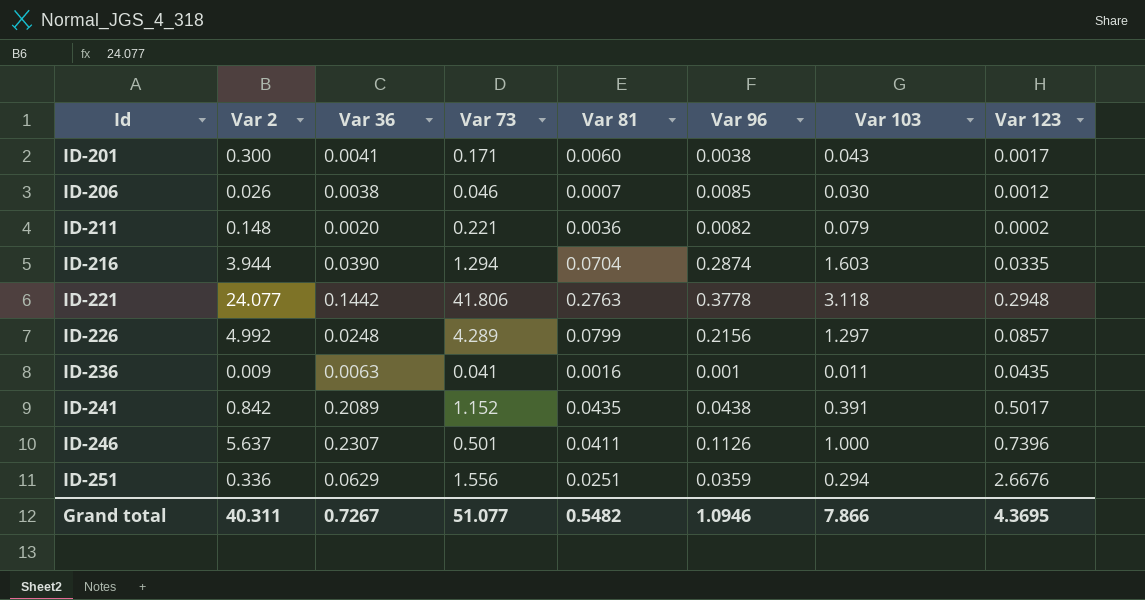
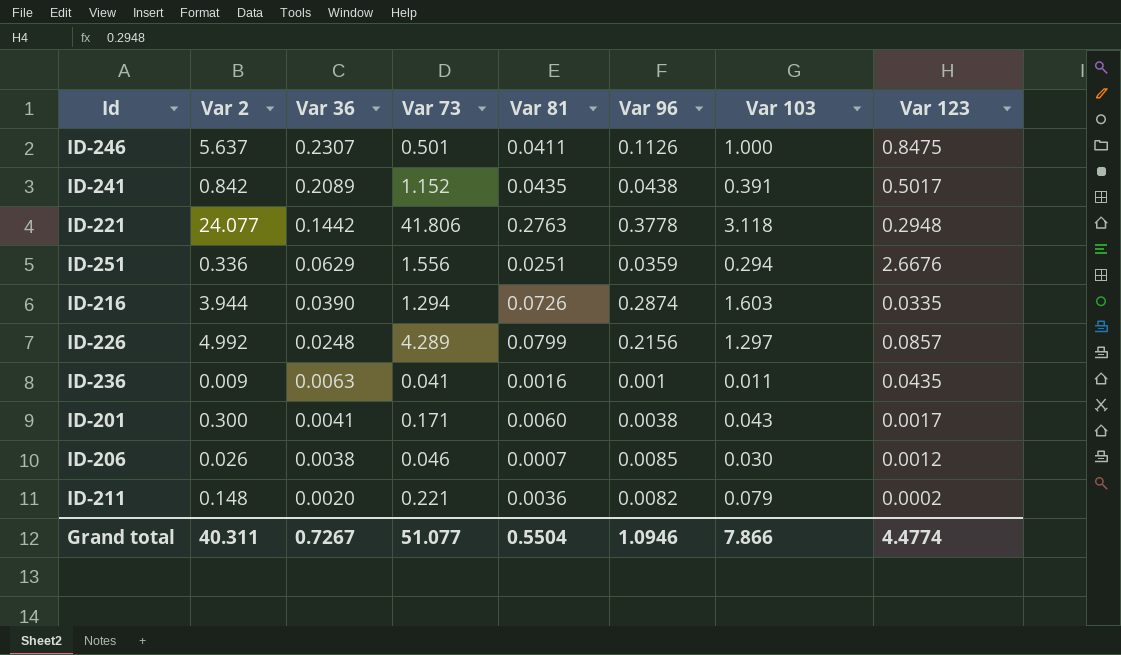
row order: Id ascending -> Var 36 descending
ID-246 | Var 123: 0.7396 -> 0.8475
ID-216 | Var 81: 0.0704 -> 0.0726
Grand total | Var 81: 0.5482 -> 0.5504
Grand total | Var 123: 4.3695 -> 4.4774

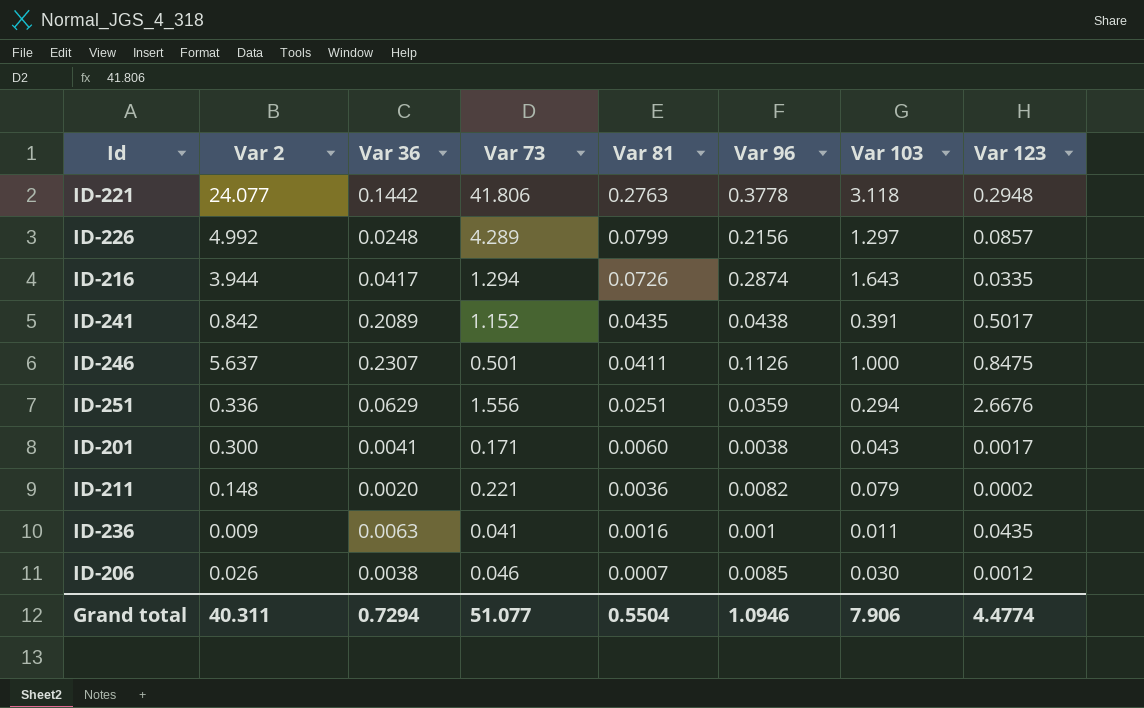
row order: Var 36 descending -> Var 81 descending
ID-216 | Var 36: 0.0390 -> 0.0417
ID-216 | Var 103: 1.603 -> 1.643
Grand total | Var 36: 0.7267 -> 0.7294
Grand total | Var 103: 7.866 -> 7.906

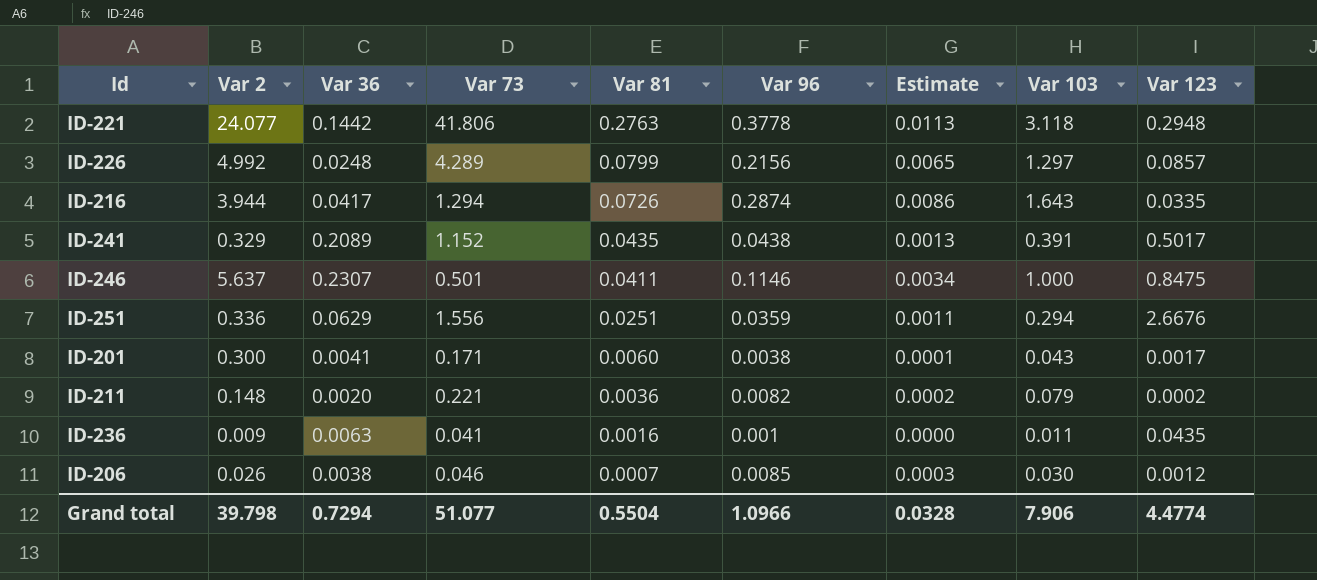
column Estimate | formula: none -> [Var 96] * 0.03
ID-241 | Var 2: 0.842 -> 0.329
ID-246 | Var 96: 0.1126 -> 0.1146
Grand total | Var 2: 40.311 -> 39.798
Grand total | Var 96: 1.0946 -> 1.0966

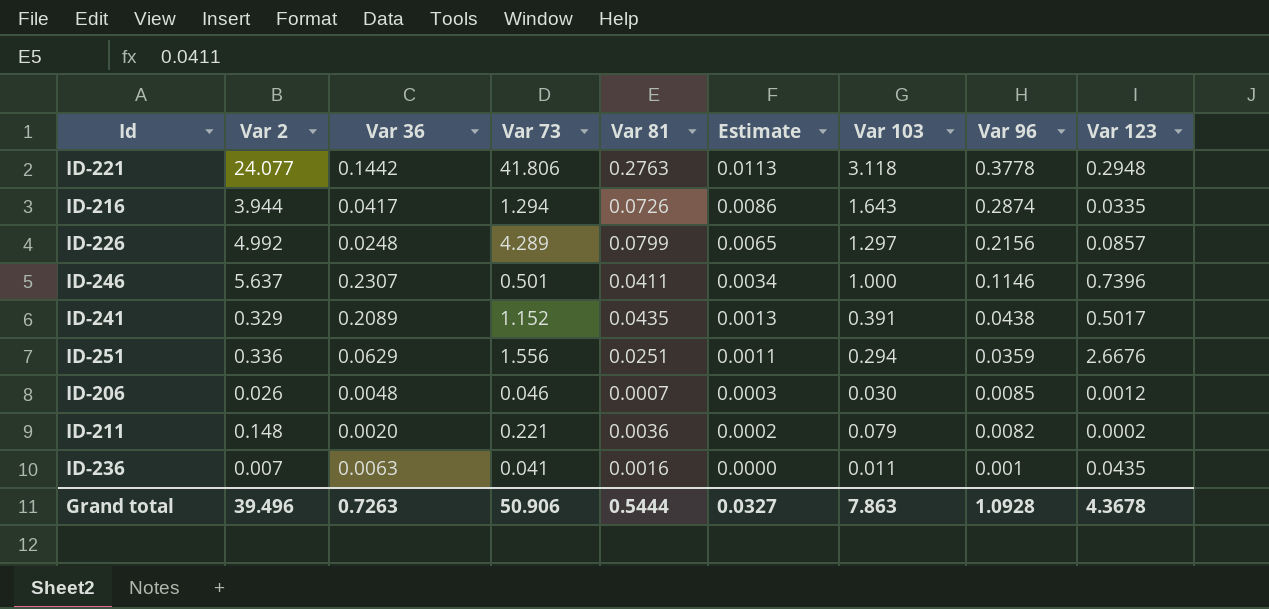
row order: Var 81 descending -> Estimate descending
column Var 96 | position: 6 -> 8
row ID-201: 0.300 | 0.0041 | 0.171 | 0.0060 | 0.0038 | 0.0001 | 0.043 | 0.0017 -> none
ID-246 | Var 123: 0.8475 -> 0.7396
ID-206 | Var 36: 0.0038 -> 0.0048
ID-236 | Var 2: 0.009 -> 0.007
Grand total | Var 2: 39.798 -> 39.496
Grand total | Var 36: 0.7294 -> 0.7263
Grand total | Var 73: 51.077 -> 50.906
Grand total | Var 81: 0.5504 -> 0.5444
Grand total | Estimate: 0.0328 -> 0.0327
Grand total | Var 103: 7.906 -> 7.863
Grand total | Var 96: 1.0966 -> 1.0928
Grand total | Var 123: 4.4774 -> 4.3678

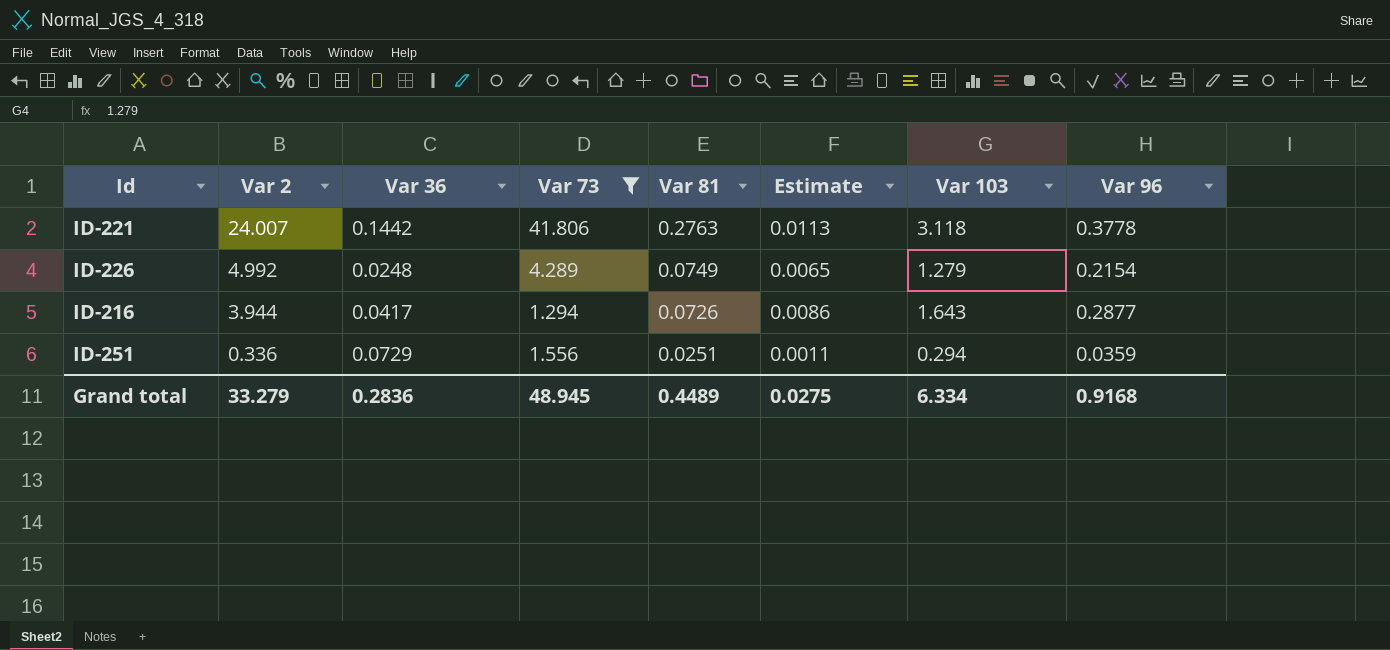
filter: none -> Var 73 >= 1.294
row order: Estimate descending -> Var 2 descending
column Var 123 | position: 9 -> none
ID-221 | Var 2: 24.077 -> 24.007
ID-226 | Var 81: 0.0799 -> 0.0749
ID-226 | Var 103: 1.297 -> 1.279
ID-226 | Var 96: 0.2156 -> 0.2154
ID-216 | Var 96: 0.2874 -> 0.2877
ID-251 | Var 36: 0.0629 -> 0.0729
Grand total | Var 2: 39.496 -> 33.279
Grand total | Var 36: 0.7263 -> 0.2836
Grand total | Var 73: 50.906 -> 48.945
Grand total | Var 81: 0.5444 -> 0.4489
Grand total | Estimate: 0.0327 -> 0.0275
Grand total | Var 103: 7.863 -> 6.334
Grand total | Var 96: 1.0928 -> 0.9168

